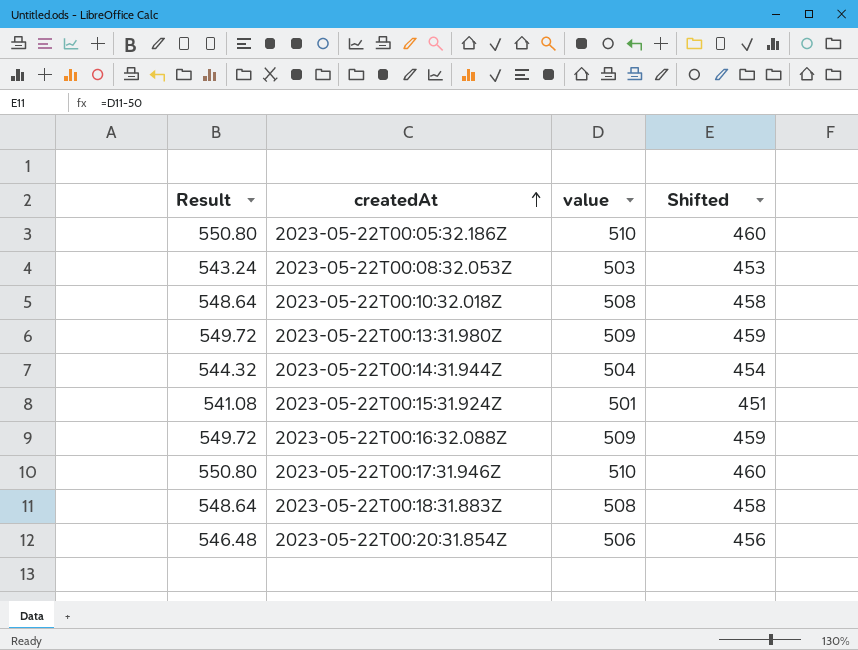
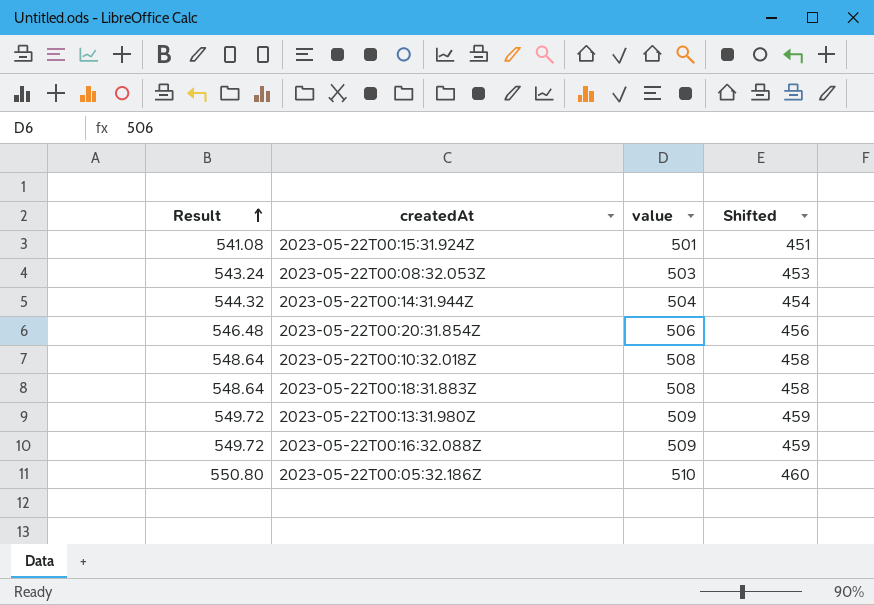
row order: createdAt ascending -> Result ascending
row 2023-05-22T00:17:31.946Z: 550.80 | 510 | 460 -> none

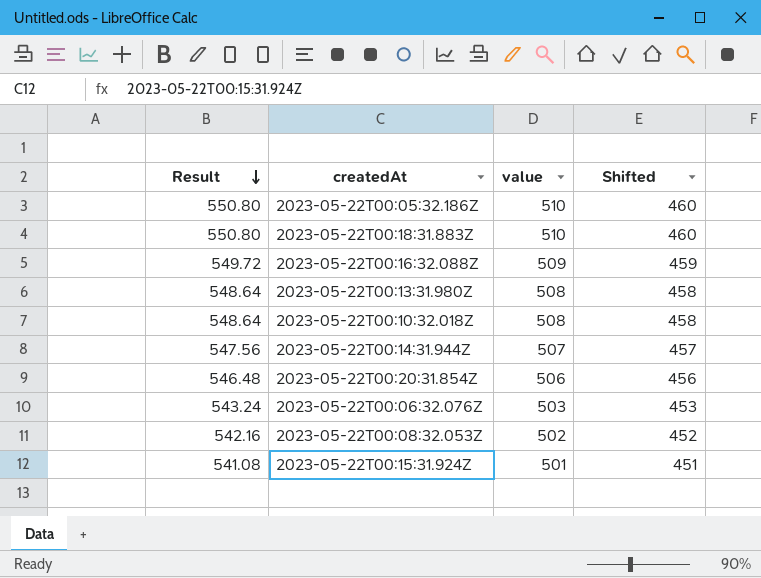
row order: Result ascending -> Result descending
2023-05-22T00:18:31.883Z | Result: 548.64 -> 550.80
2023-05-22T00:18:31.883Z | value: 508 -> 510
2023-05-22T00:18:31.883Z | Shifted: 458 -> 460
2023-05-22T00:13:31.980Z | Result: 549.72 -> 548.64
2023-05-22T00:13:31.980Z | value: 509 -> 508
2023-05-22T00:13:31.980Z | Shifted: 459 -> 458
2023-05-22T00:14:31.944Z | Result: 544.32 -> 547.56
2023-05-22T00:14:31.944Z | value: 504 -> 507
2023-05-22T00:14:31.944Z | Shifted: 454 -> 457
row 2023-05-22T00:06:32.076Z: none -> 543.24 | 503 | 453
2023-05-22T00:08:32.053Z | Result: 543.24 -> 542.16
2023-05-22T00:08:32.053Z | value: 503 -> 502
2023-05-22T00:08:32.053Z | Shifted: 453 -> 452

